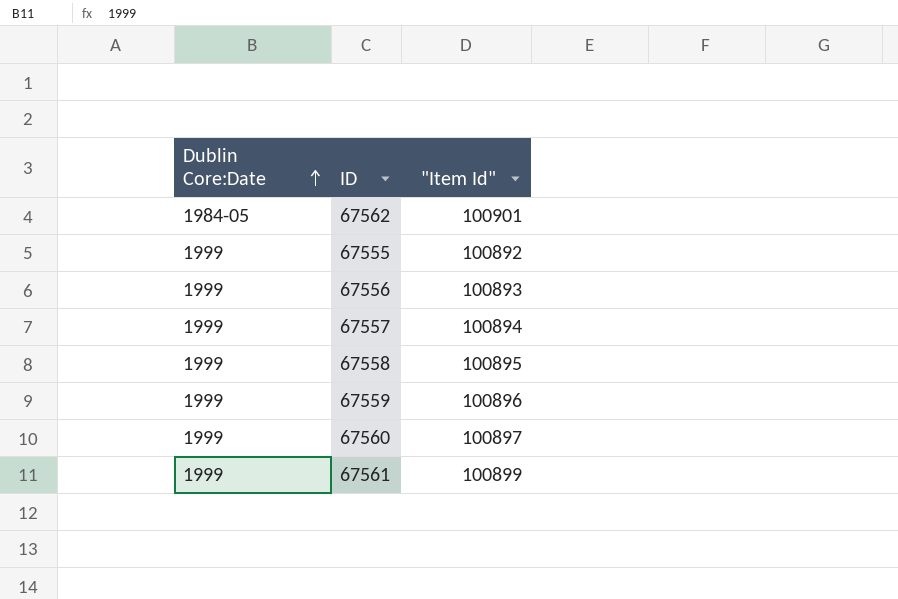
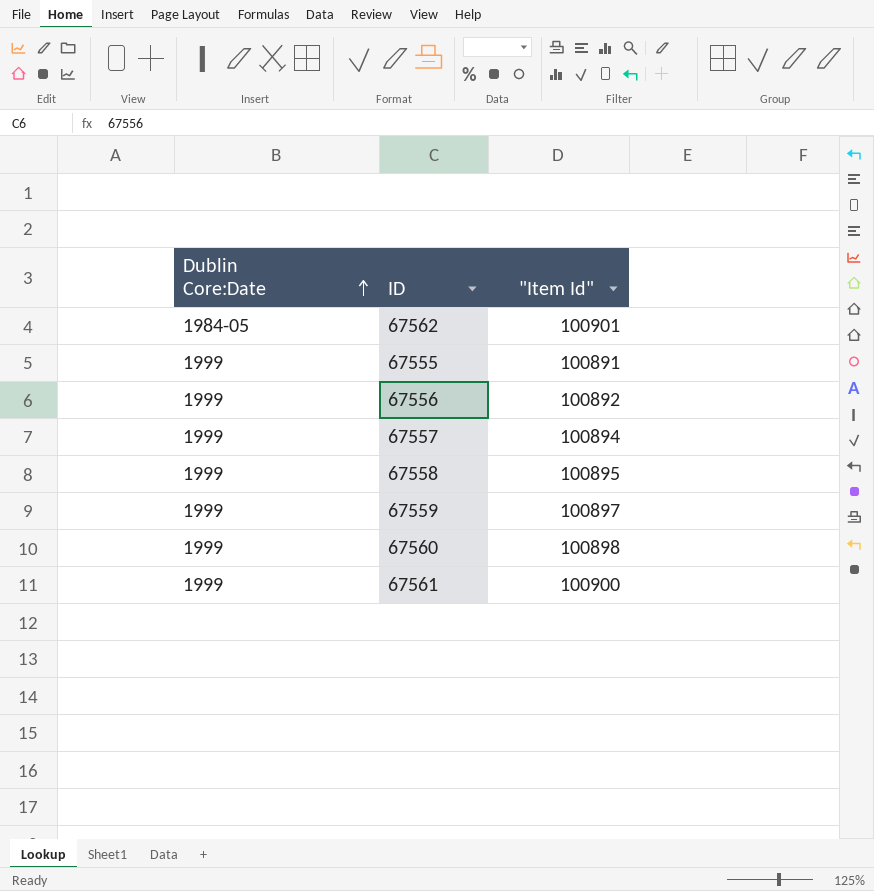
67555 | "Item Id": 100892 -> 100891
67556 | "Item Id": 100893 -> 100892
67559 | "Item Id": 100896 -> 100897
67560 | "Item Id": 100897 -> 100898
67561 | "Item Id": 100899 -> 100900

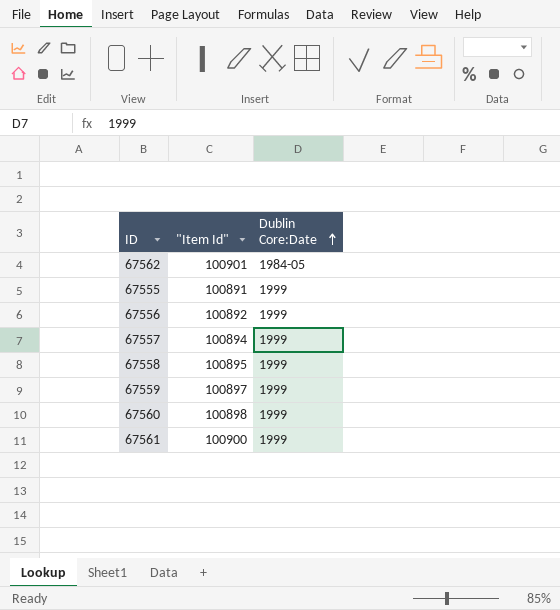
column Dublin Core:Date | position: 1 -> 3

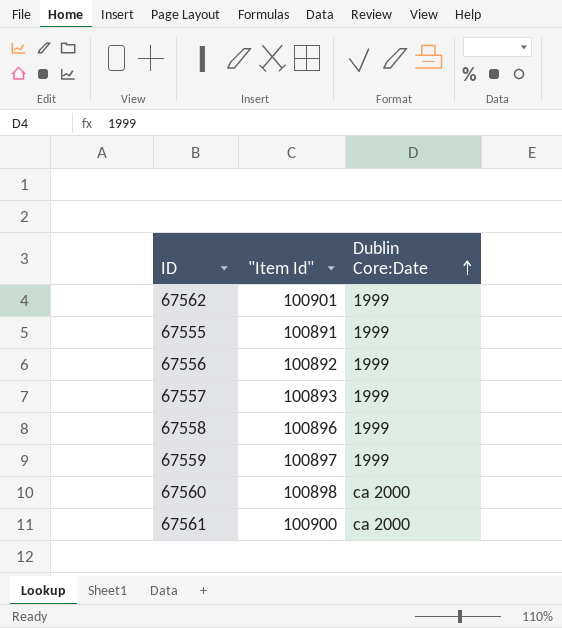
67562 | Dublin Core:Date: 1984-05 -> 1999
67557 | "Item Id": 100894 -> 100893
67558 | "Item Id": 100895 -> 100896
67560 | Dublin Core:Date: 1999 -> ca 2000
67561 | Dublin Core:Date: 1999 -> ca 2000

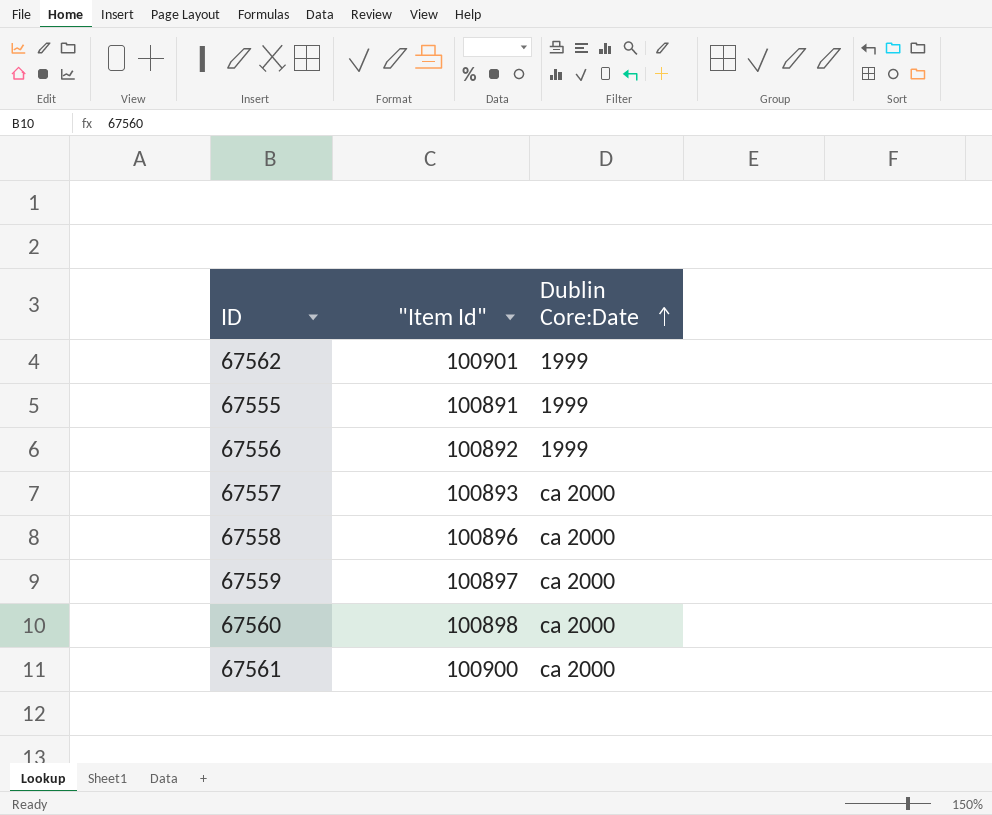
67557 | Dublin Core:Date: 1999 -> ca 2000
67558 | Dublin Core:Date: 1999 -> ca 2000
67559 | Dublin Core:Date: 1999 -> ca 2000

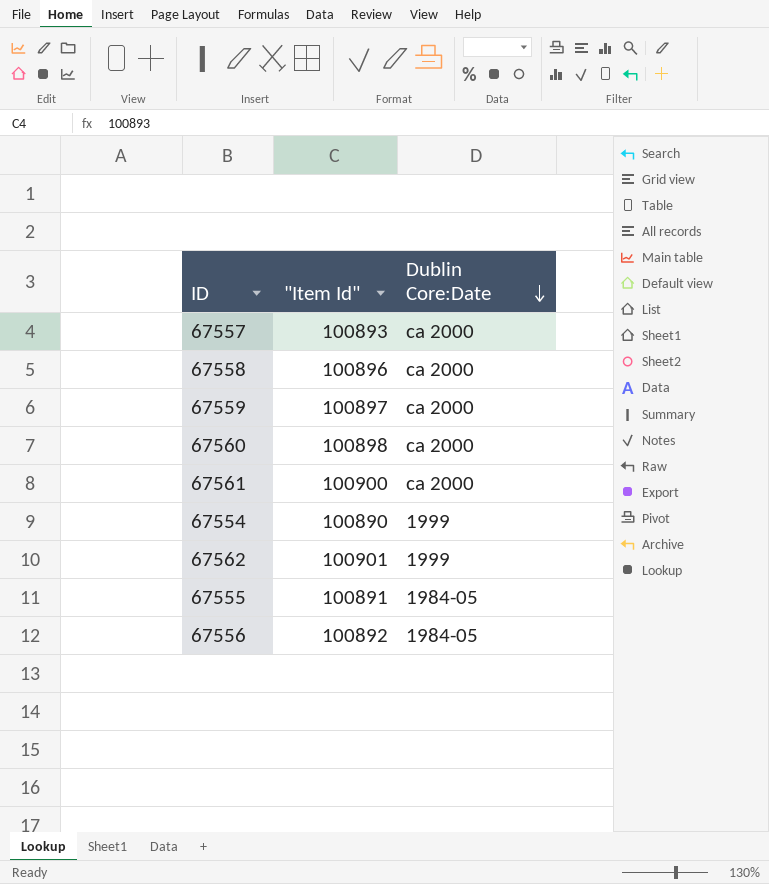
row order: Dublin Core:Date ascending -> Dublin Core:Date descending
row 67554: none -> 100890 | 1999
67555 | Dublin Core:Date: 1999 -> 1984-05
67556 | Dublin Core:Date: 1999 -> 1984-05

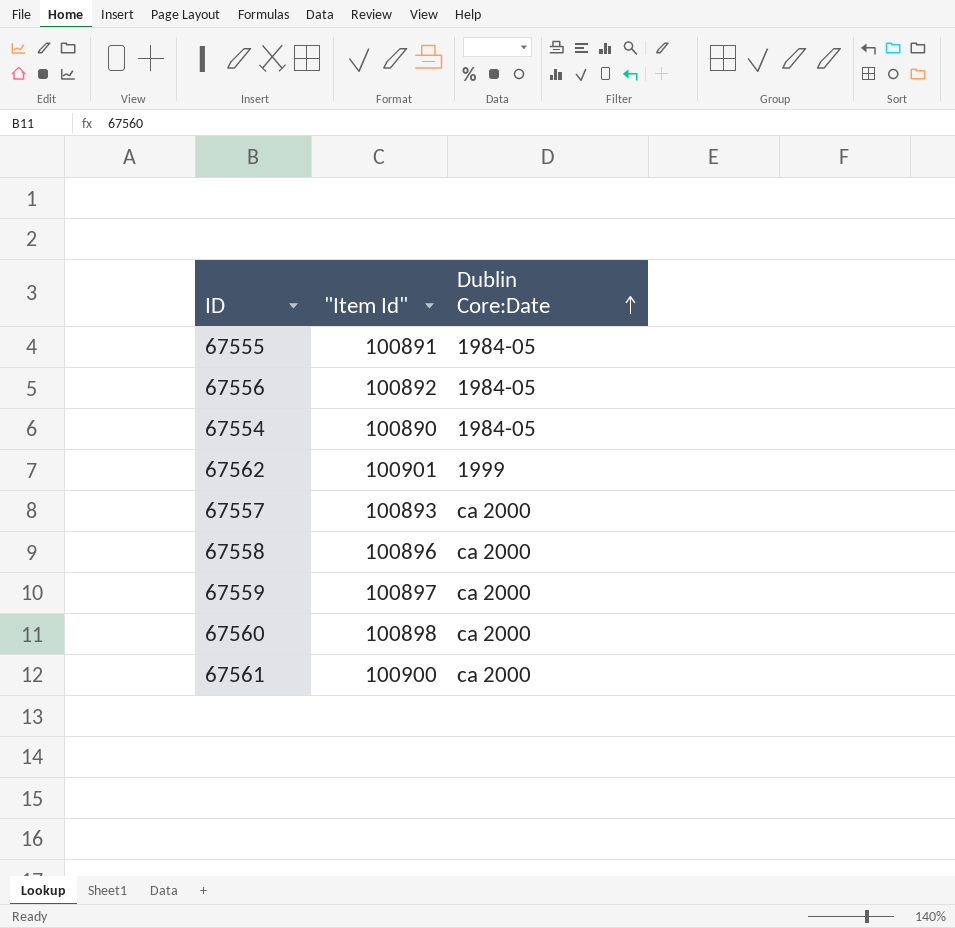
row order: Dublin Core:Date descending -> Dublin Core:Date ascending
67554 | Dublin Core:Date: 1999 -> 1984-05

